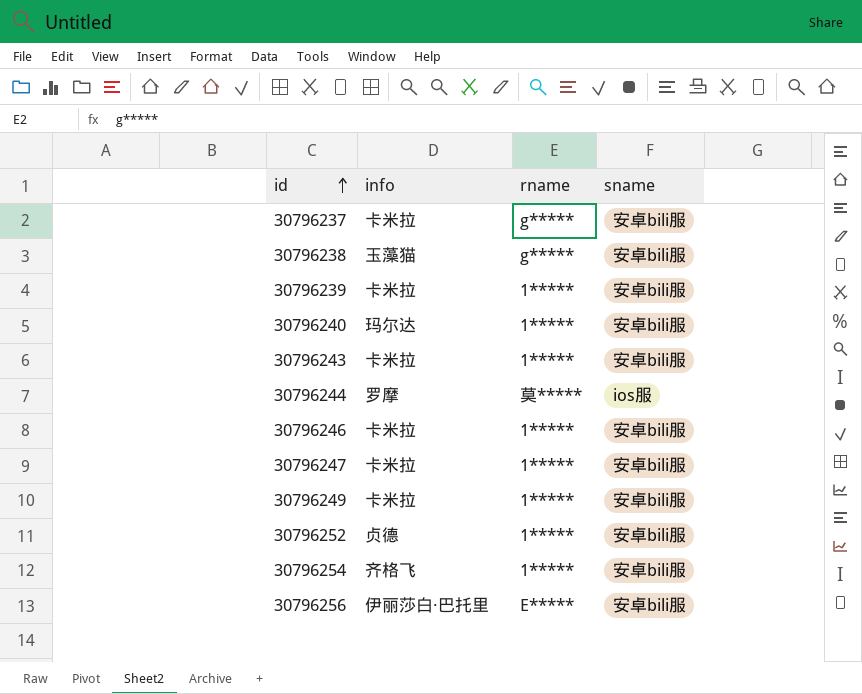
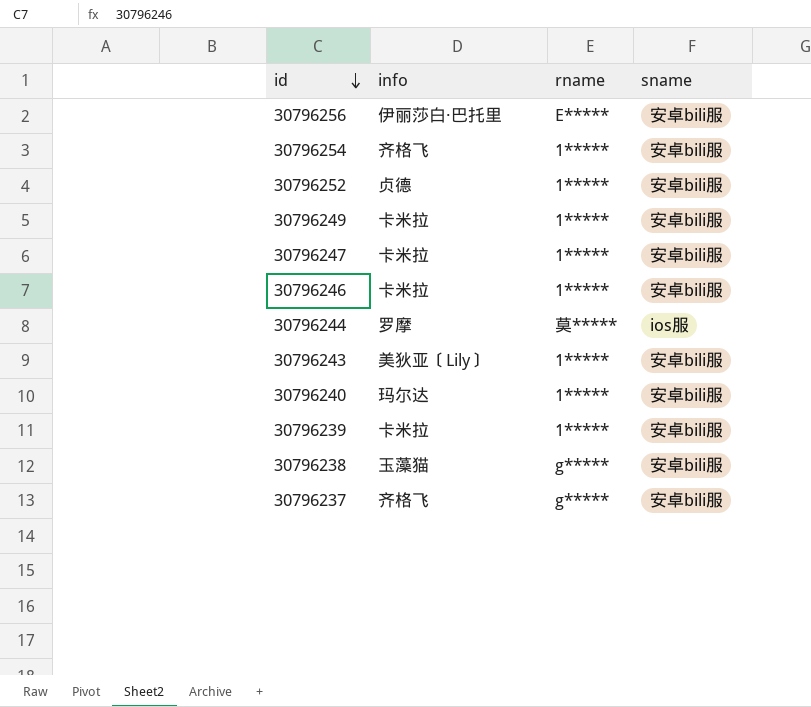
row order: id ascending -> id descending
30796243 | info: 卡米拉 -> 美狄亚〔Lily〕
30796237 | info: 卡米拉 -> 齐格飞

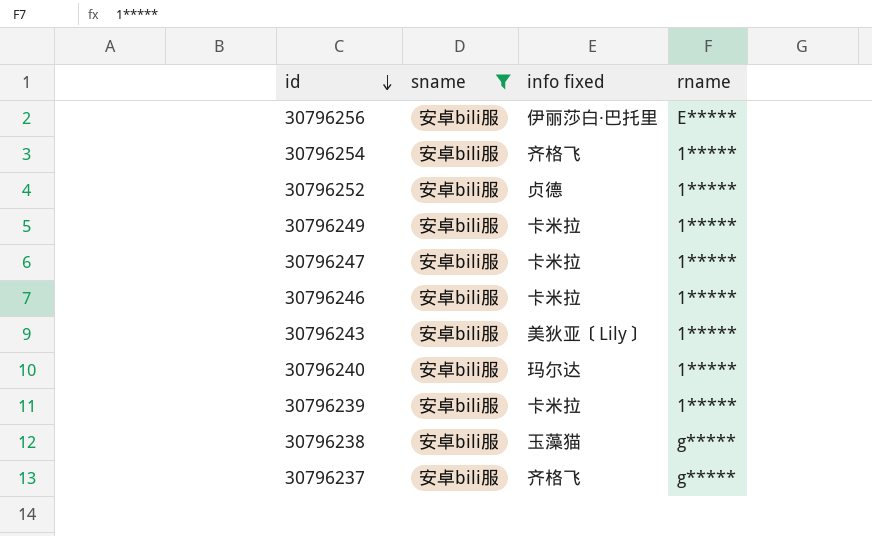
filter: none -> sname = 安卓bili服
column sname | position: 4 -> 2
column name: info -> info fixed

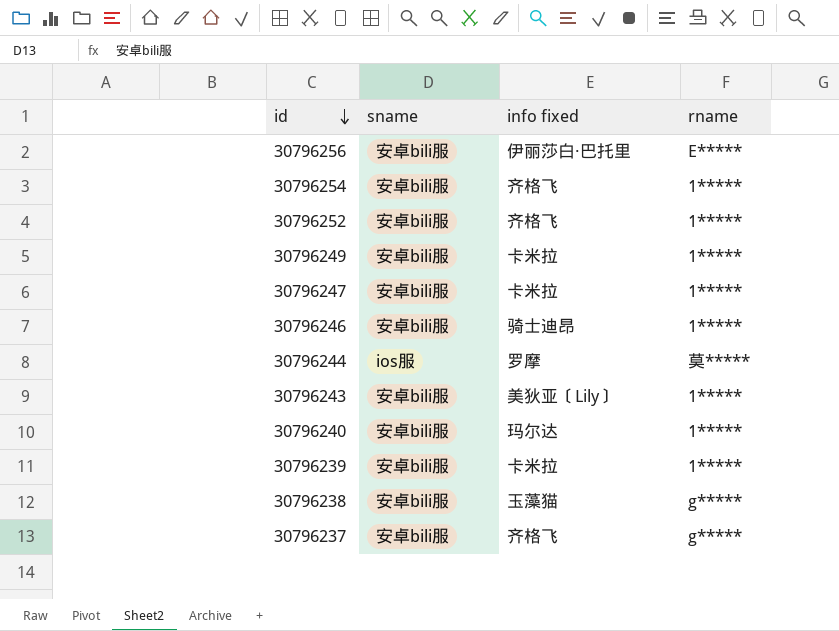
filter: sname = 安卓bili服 -> none
30796252 | info fixed: 贞德 -> 齐格飞
30796246 | info fixed: 卡米拉 -> 骑士迪昂

